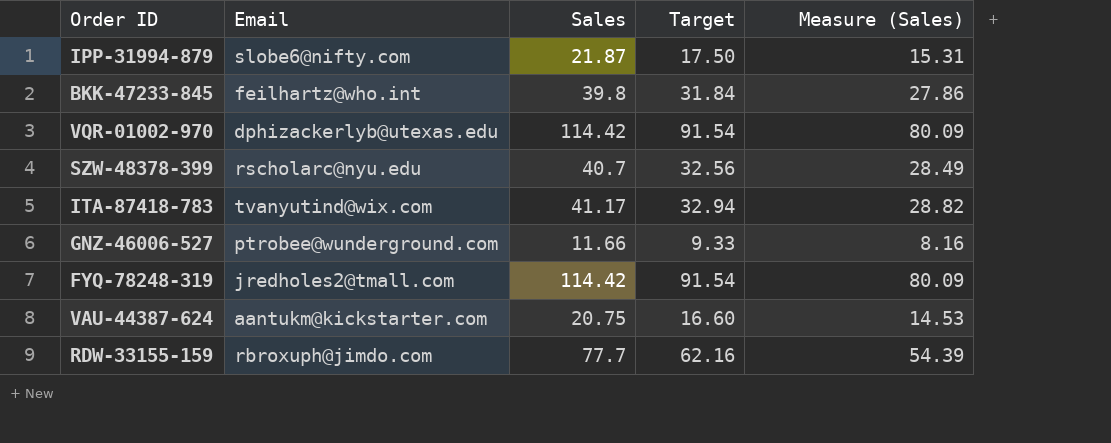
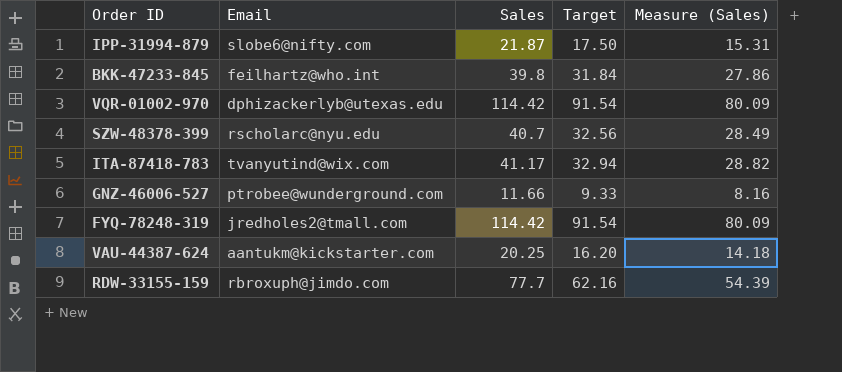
VAU-44387-624 | Sales: 20.75 -> 20.25
VAU-44387-624 | Target: 16.60 -> 16.20
VAU-44387-624 | Measure (Sales): 14.53 -> 14.18

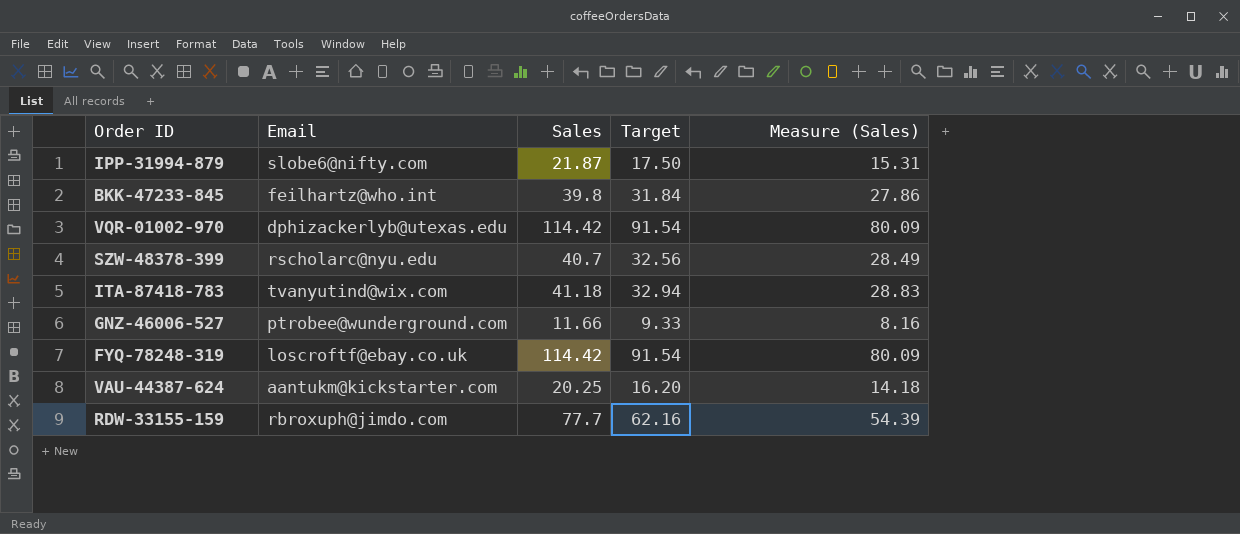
ITA-87418-783 | Sales: 41.17 -> 41.18
ITA-87418-783 | Measure (Sales): 28.82 -> 28.83
FYQ-78248-319 | Email: jredholes2@tmall.com -> loscroftf@ebay.co.uk

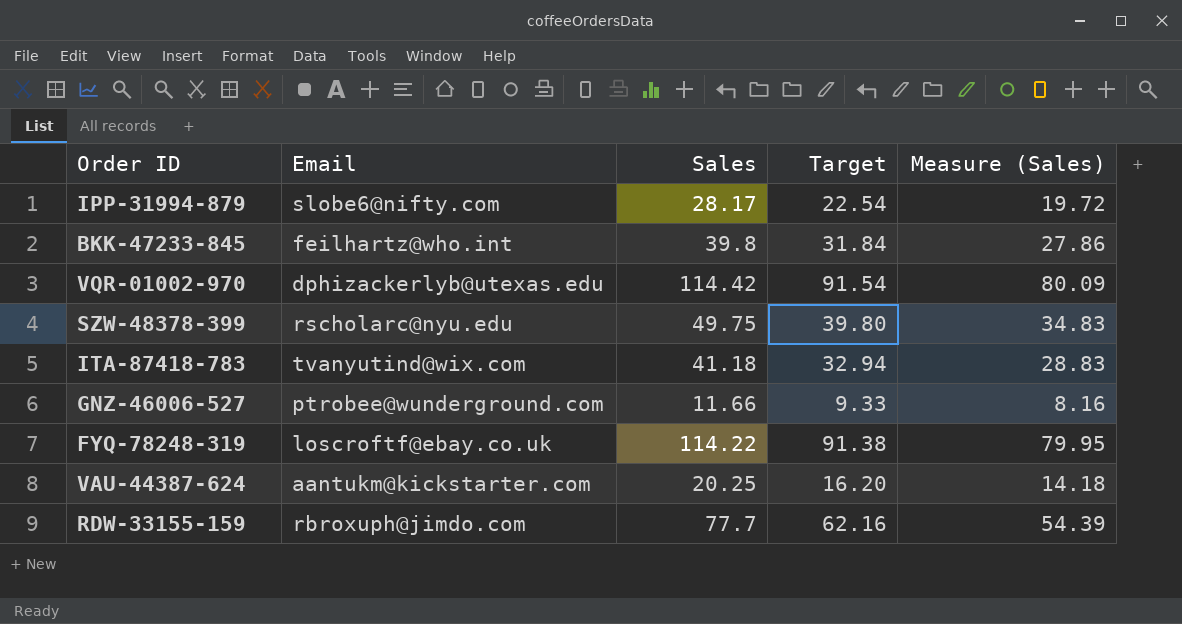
IPP-31994-879 | Sales: 21.87 -> 28.17
IPP-31994-879 | Target: 17.50 -> 22.54
IPP-31994-879 | Measure (Sales): 15.31 -> 19.72
SZW-48378-399 | Sales: 40.7 -> 49.75
SZW-48378-399 | Target: 32.56 -> 39.80
SZW-48378-399 | Measure (Sales): 28.49 -> 34.83
FYQ-78248-319 | Sales: 114.42 -> 114.22
FYQ-78248-319 | Target: 91.54 -> 91.38
FYQ-78248-319 | Measure (Sales): 80.09 -> 79.95

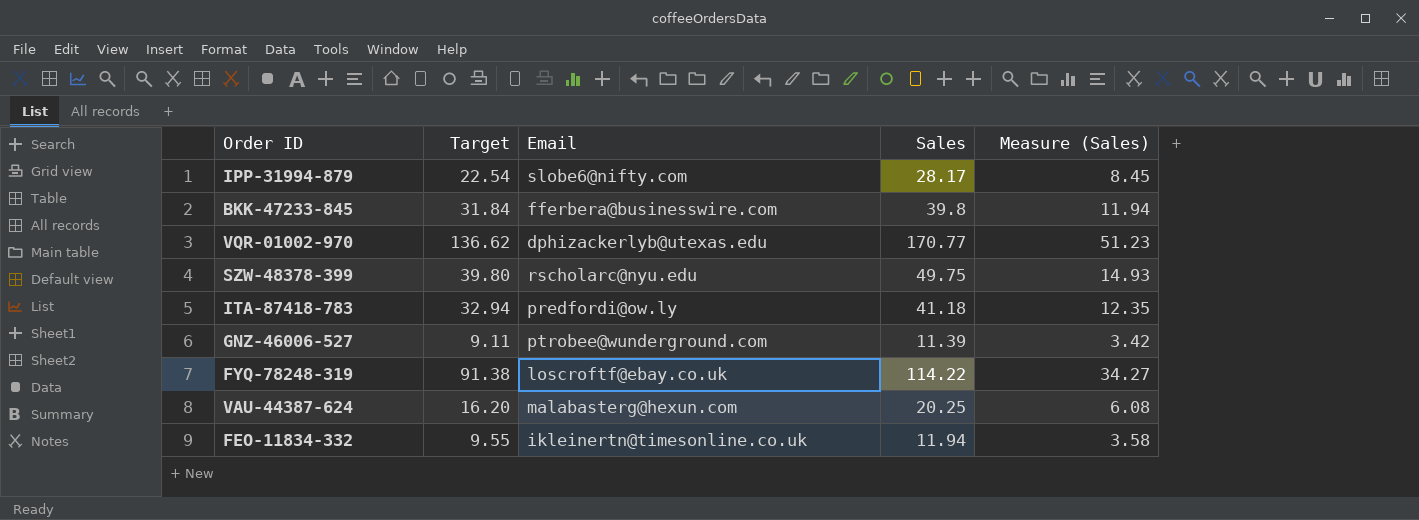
column Target | position: 4 -> 2
column Measure (Sales) | formula: [Sales] * 0.7 -> [Sales] * 0.3
row RDW-33155-159: rbroxuph@jimdo.com | 77.7 | 62.16 | 54.39 -> none
BKK-47233-845 | Email: feilhartz@who.int -> fferbera@businesswire.com
VQR-01002-970 | Target: 91.54 -> 136.62
VQR-01002-970 | Sales: 114.42 -> 170.77
ITA-87418-783 | Email: tvanyutind@wix.com -> predfordi@ow.ly
GNZ-46006-527 | Target: 9.33 -> 9.11
GNZ-46006-527 | Sales: 11.66 -> 11.39
VAU-44387-624 | Email: aantukm@kickstarter.com -> malabasterg@hexun.com
row FEO-11834-332: none -> 9.55 | ikleinertn@timesonline.co.uk | 11.94 | 3.58

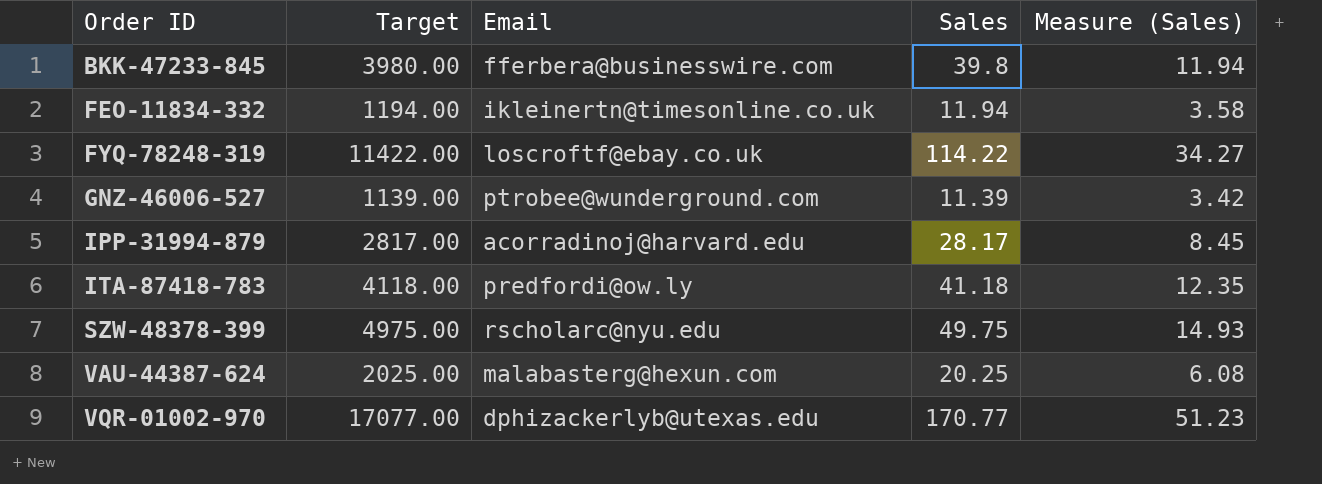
row order: none -> Order ID ascending
column Target | formula: [Sales] * 0.8 -> [Sales] * 100
IPP-31994-879 | Email: slobe6@nifty.com -> acorradinoj@harvard.edu

